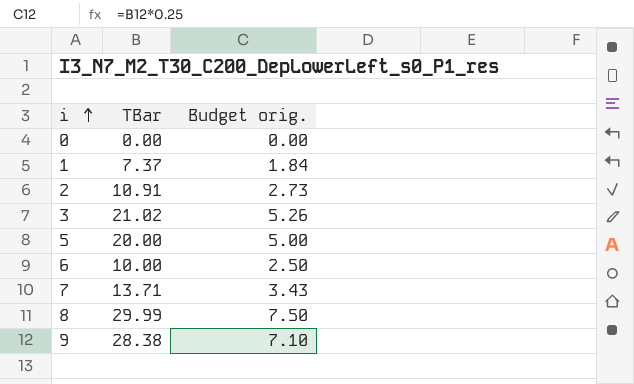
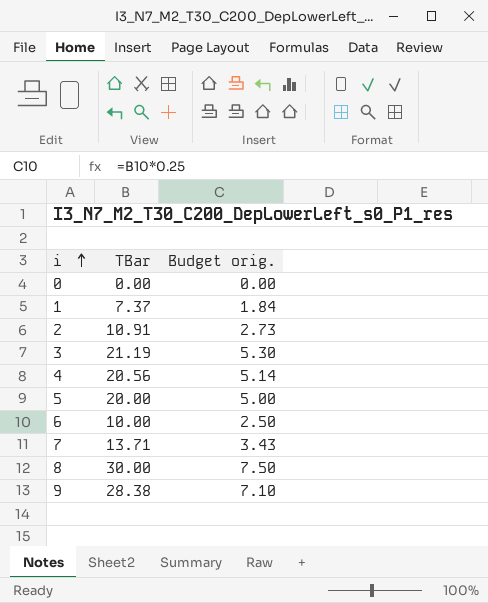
3 | TBar: 21.02 -> 21.19
3 | Budget orig.: 5.26 -> 5.30
row 4: none -> 20.56 | 5.14
8 | TBar: 29.99 -> 30.00

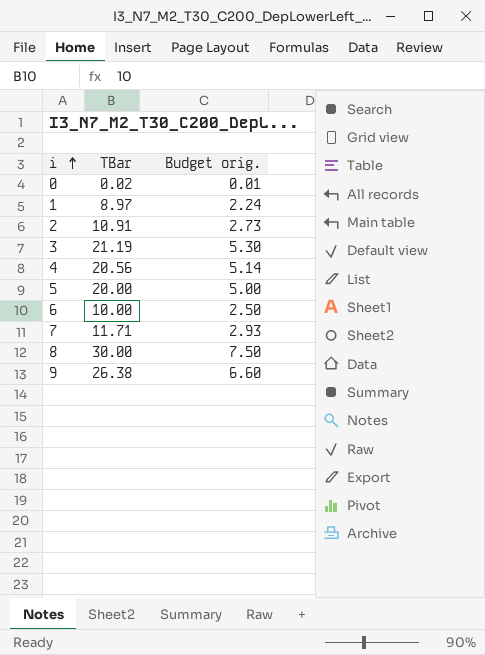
0 | TBar: 0.00 -> 0.02
0 | Budget orig.: 0.00 -> 0.01
1 | TBar: 7.37 -> 8.97
1 | Budget orig.: 1.84 -> 2.24
7 | TBar: 13.71 -> 11.71
7 | Budget orig.: 3.43 -> 2.93
9 | TBar: 28.38 -> 26.38
9 | Budget orig.: 7.10 -> 6.60

